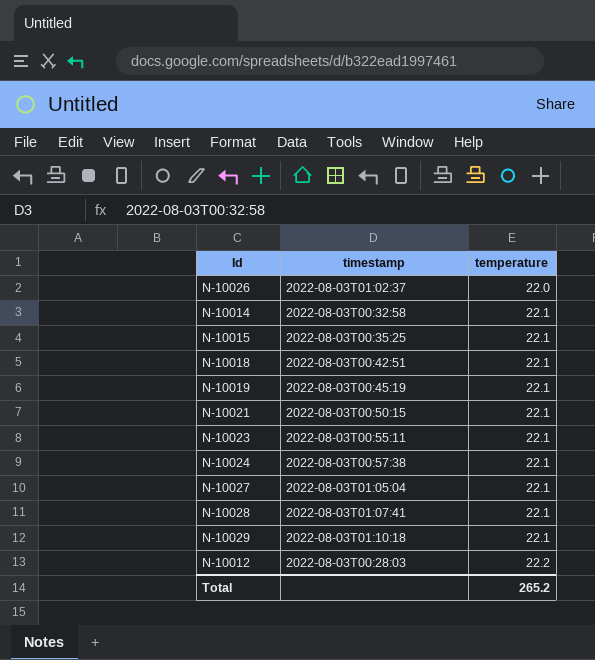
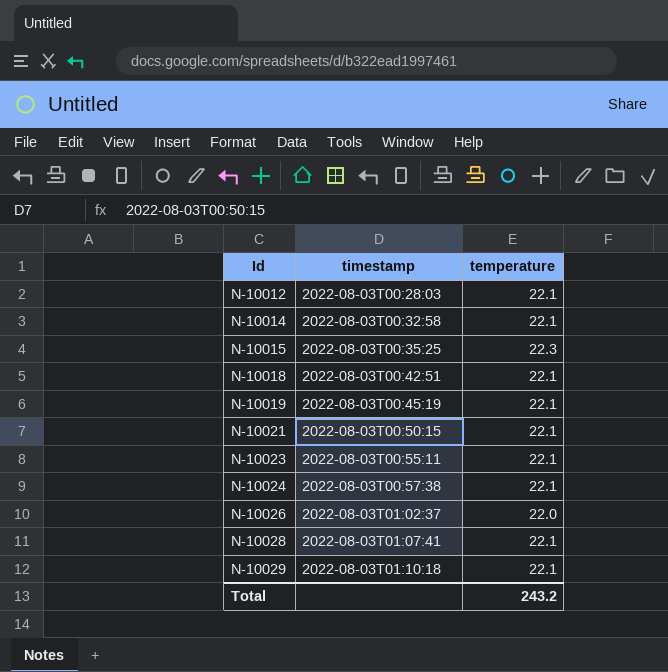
row order: temperature ascending -> Id ascending
row N-10027: 2022-08-03T01:05:04 | 22.1 -> none
N-10012 | temperature: 22.2 -> 22.1
N-10015 | temperature: 22.1 -> 22.3
Total | temperature: 265.2 -> 243.2

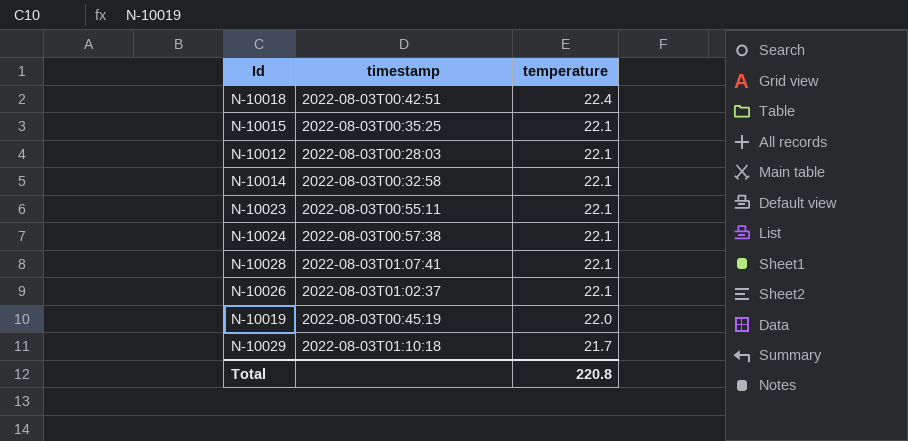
row order: Id ascending -> temperature descending
row N-10021: 2022-08-03T00:50:15 | 22.1 -> none
N-10018 | temperature: 22.1 -> 22.4
N-10015 | temperature: 22.3 -> 22.1
N-10026 | temperature: 22.0 -> 22.1
N-10019 | temperature: 22.1 -> 22.0
N-10029 | temperature: 22.1 -> 21.7
Total | temperature: 243.2 -> 220.8

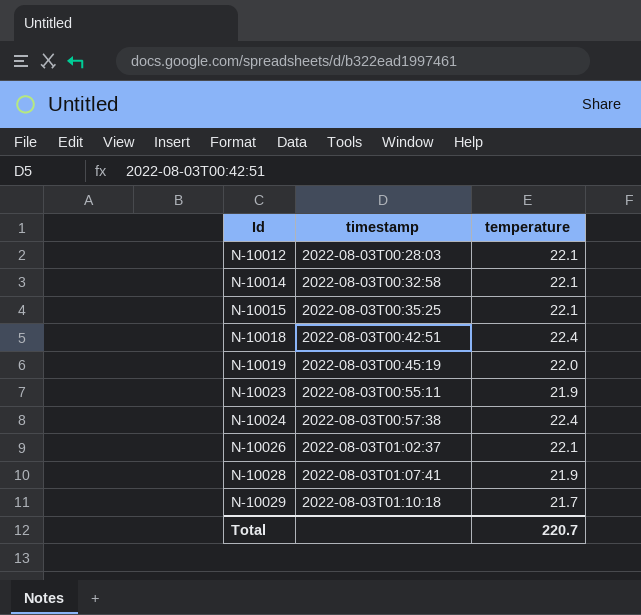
row order: temperature descending -> Id ascending
N-10023 | temperature: 22.1 -> 21.9
N-10024 | temperature: 22.1 -> 22.4
N-10028 | temperature: 22.1 -> 21.9
Total | temperature: 220.8 -> 220.7

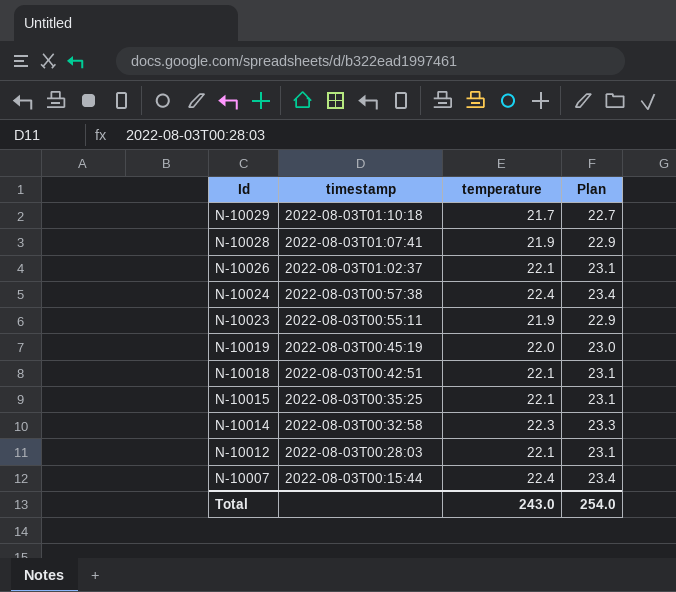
row order: Id ascending -> Id descending
column Plan | formula: none -> [temperature] + 1
N-10018 | temperature: 22.4 -> 22.1
N-10014 | temperature: 22.1 -> 22.3
row N-10007: none -> 2022-08-03T00:15:44 | 22.4 | 23.4
Total | temperature: 220.7 -> 243.0

